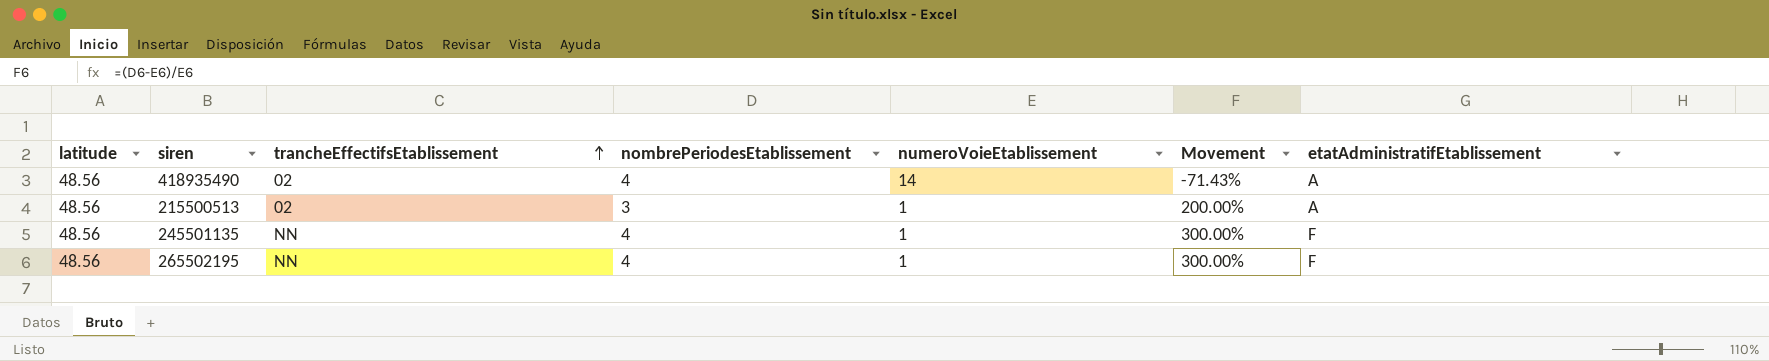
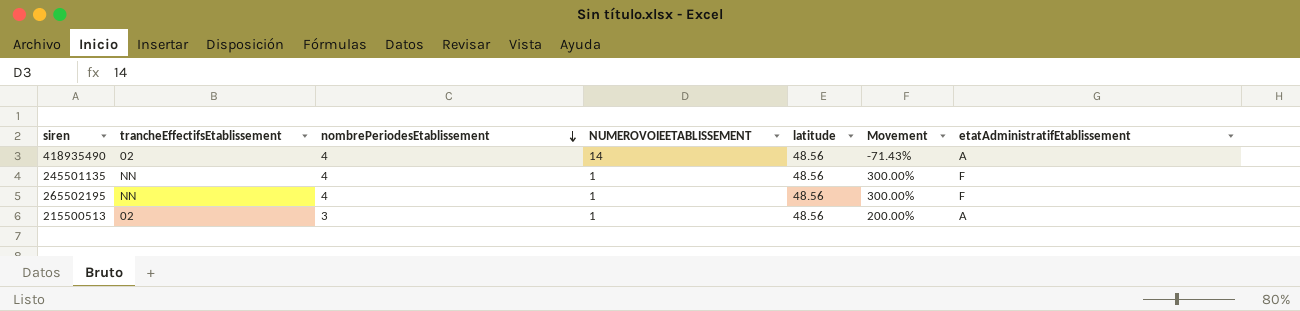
row order: trancheEffectifsEtablissement ascending -> nombrePeriodesEtablissement descending
column name: numeroVoieEtablissement -> NUMEROVOIEETABLISSEMENT
column latitude | position: 1 -> 5

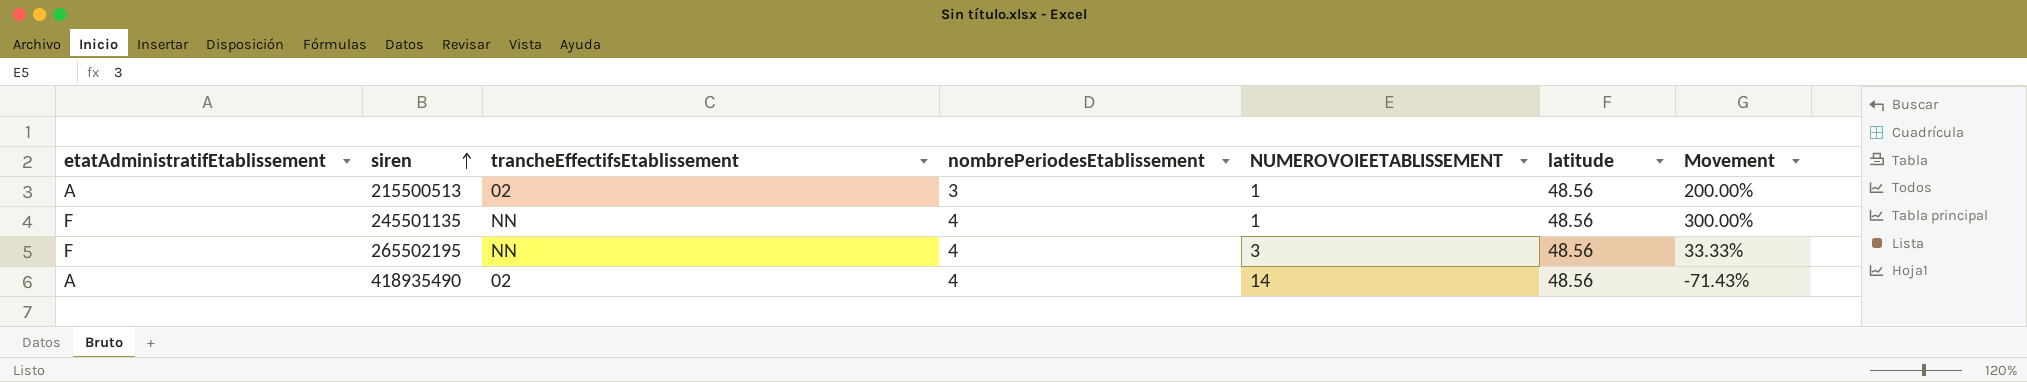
row order: nombrePeriodesEtablissement descending -> siren ascending
column etatAdministratifEtablissement | position: 7 -> 1
265502195 | NUMEROVOIEETABLISSEMENT: 1 -> 3
265502195 | Movement: 300.00% -> 33.33%

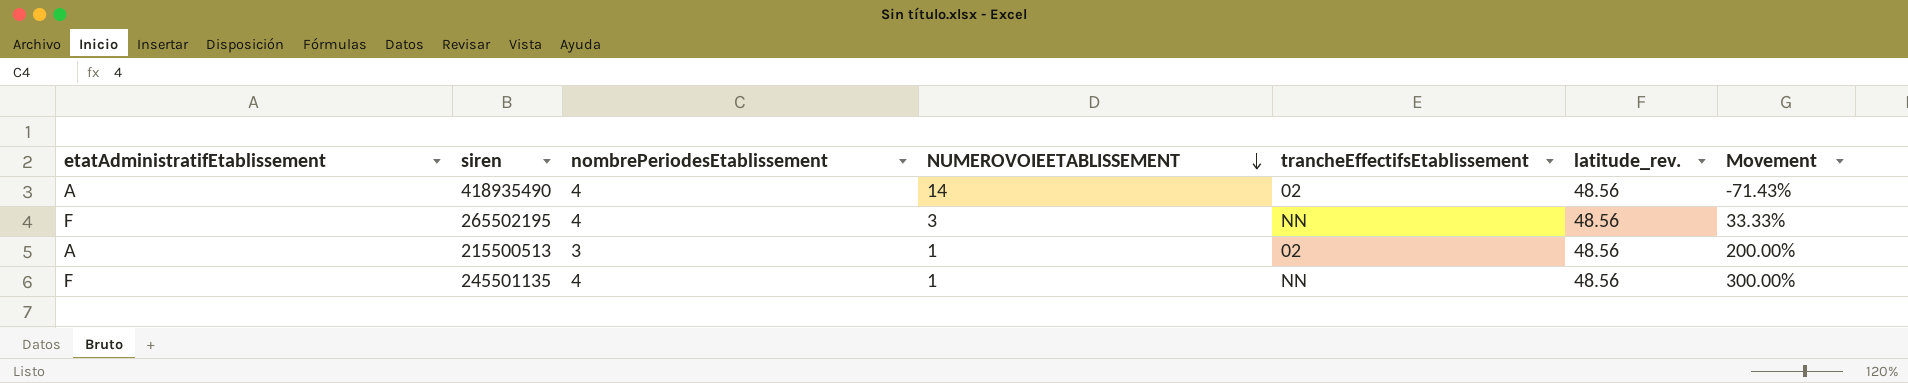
row order: siren ascending -> NUMEROVOIEETABLISSEMENT descending
column trancheEffectifsEtablissement | position: 3 -> 5
column name: latitude -> latitude_rev.

